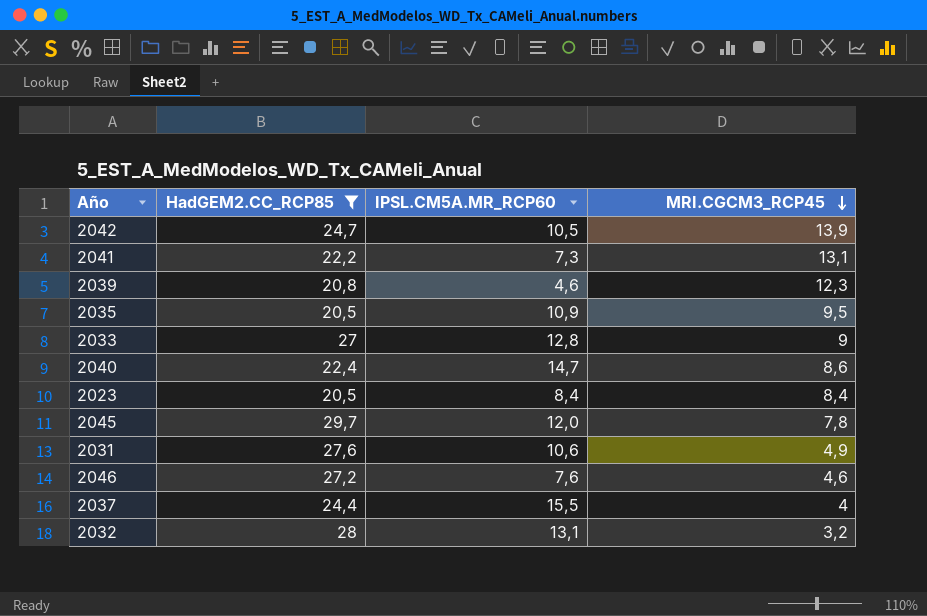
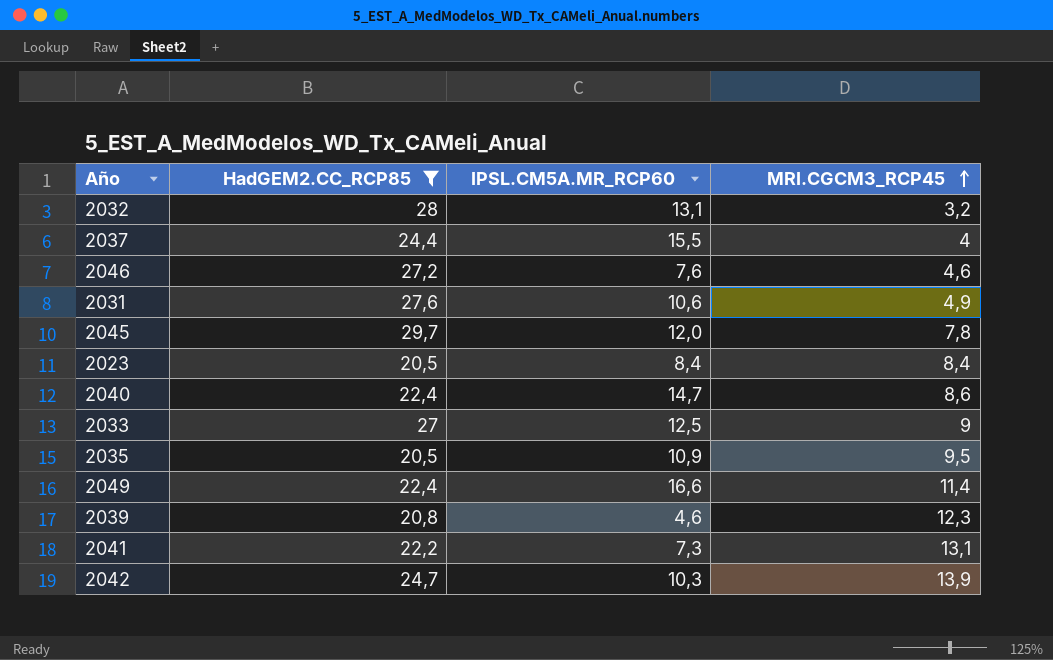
row order: MRI.CGCM3_RCP45 descending -> MRI.CGCM3_RCP45 ascending
2033 | IPSL.CM5A.MR_RCP60: 12,8 -> 12,5
row 2049: none -> 22,4 | 16,6 | 11,4
2042 | IPSL.CM5A.MR_RCP60: 10,5 -> 10,3

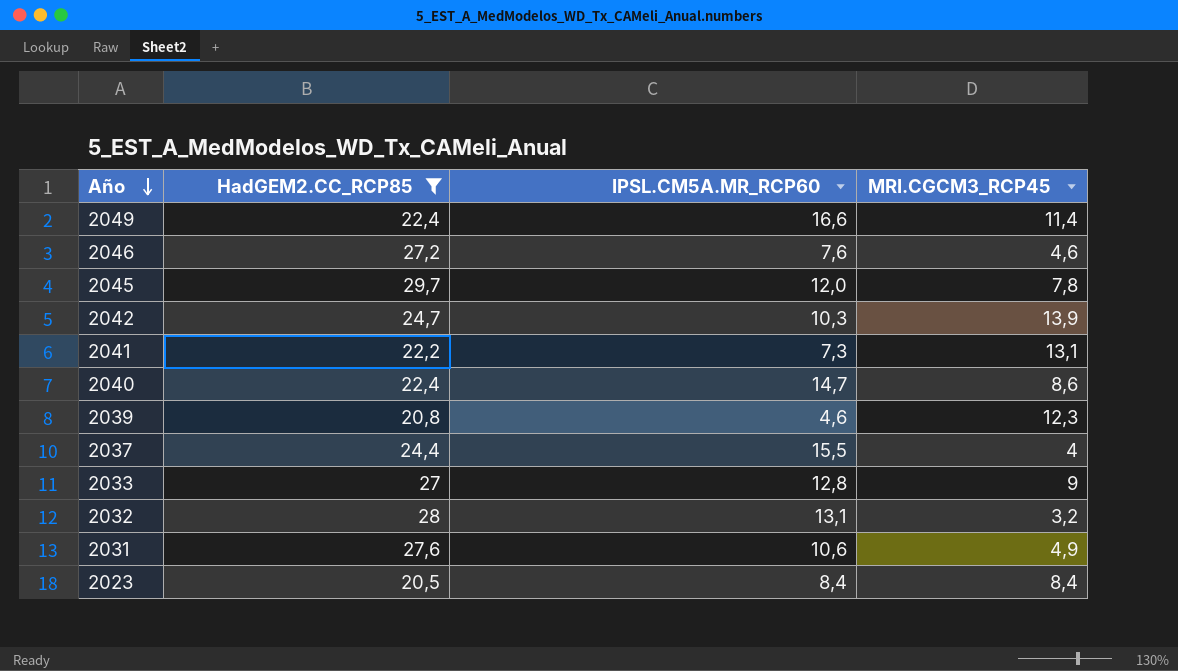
row order: MRI.CGCM3_RCP45 ascending -> Año descending
row 2035: 20,5 | 10,9 | 9,5 -> none
2033 | IPSL.CM5A.MR_RCP60: 12,5 -> 12,8

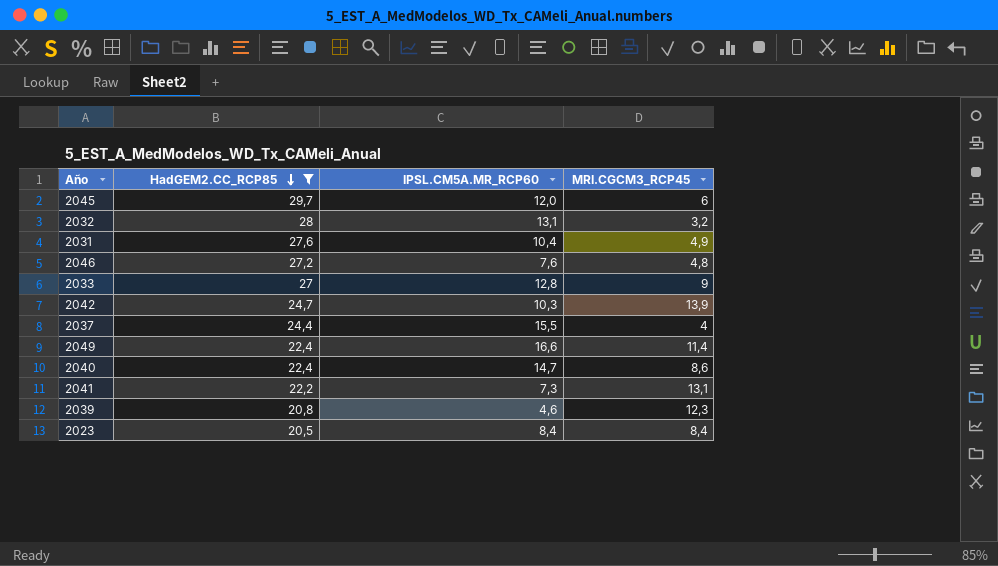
row order: Año descending -> HadGEM2.CC_RCP85 descending
2045 | MRI.CGCM3_RCP45: 7,8 -> 6
2031 | IPSL.CM5A.MR_RCP60: 10,6 -> 10,4
2046 | MRI.CGCM3_RCP45: 4,6 -> 4,8

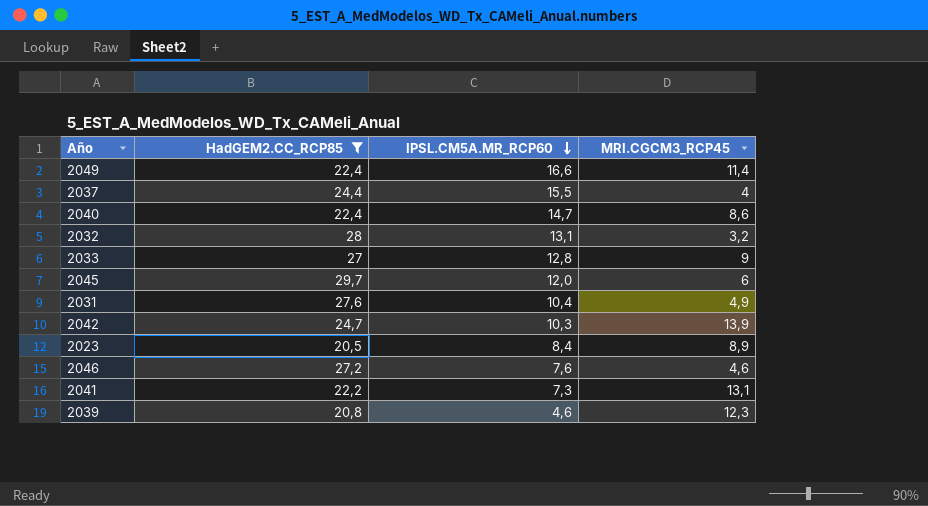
row order: HadGEM2.CC_RCP85 descending -> IPSL.CM5A.MR_RCP60 descending
2023 | MRI.CGCM3_RCP45: 8,4 -> 8,9
2046 | MRI.CGCM3_RCP45: 4,8 -> 4,6

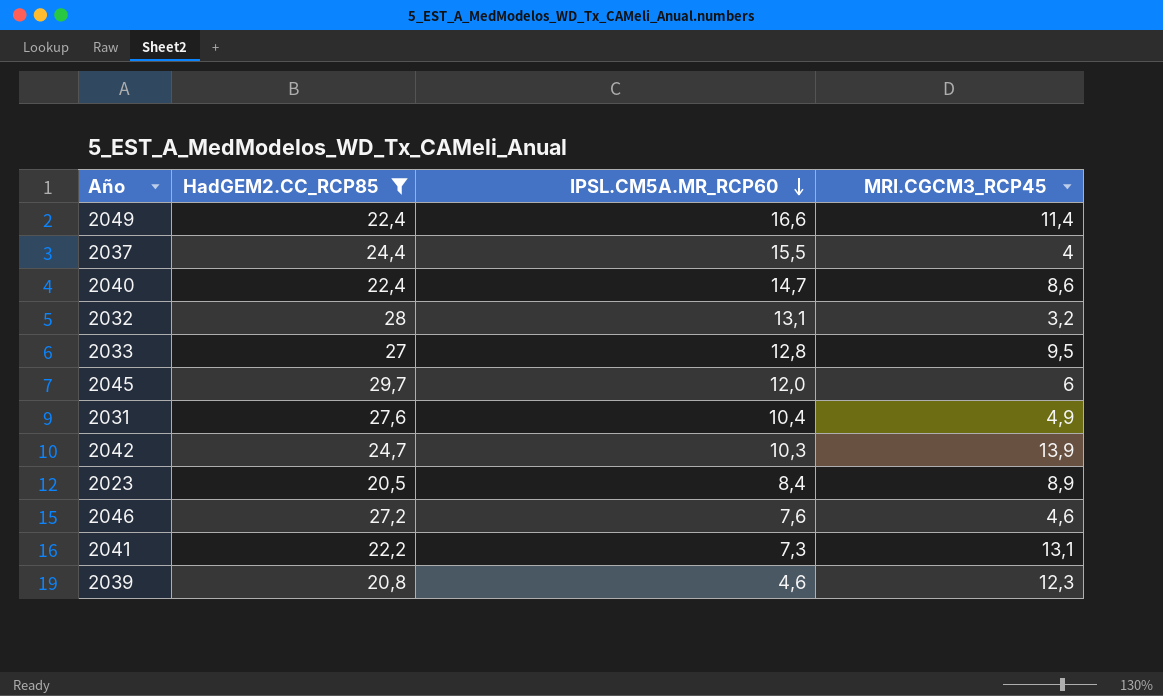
2033 | MRI.CGCM3_RCP45: 9 -> 9,5

